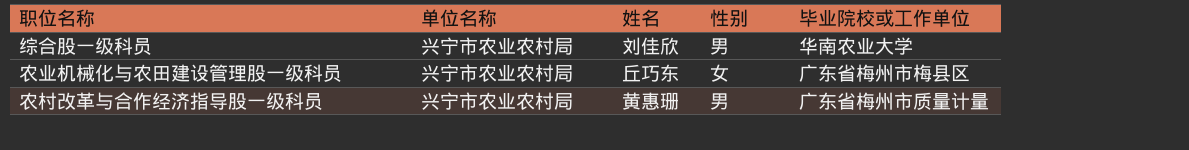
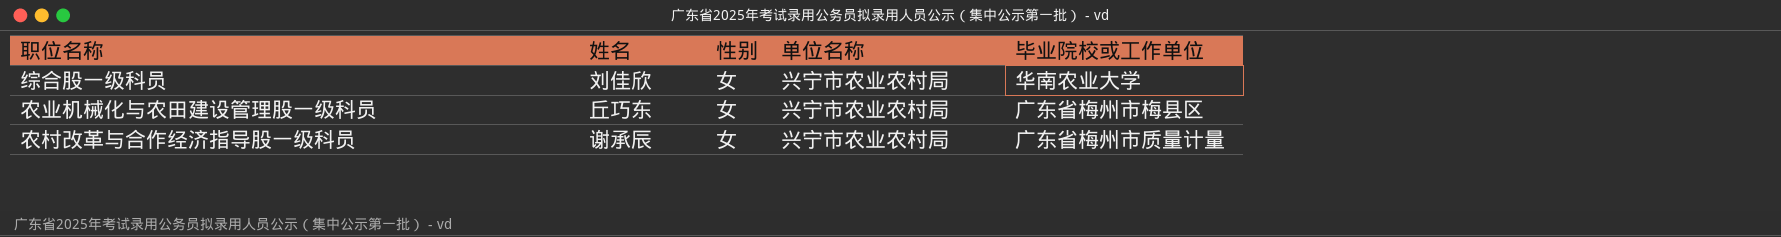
column 单位名称 | position: 2 -> 4
综合股一级科员 | 性别: 男 -> 女
农村改革与合作经济指导股一级科员 | 姓名: 黄惠珊 -> 谢承辰
农村改革与合作经济指导股一级科员 | 性别: 男 -> 女

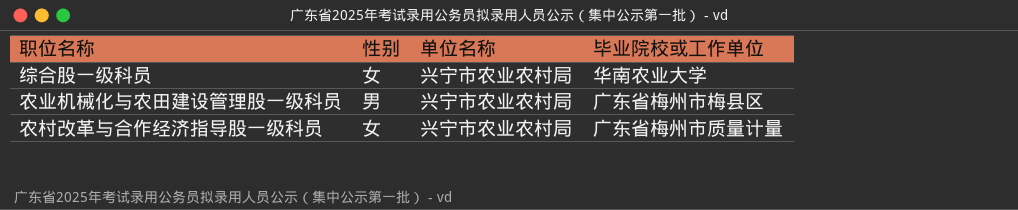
column 姓名 | position: 2 -> none
农业机械化与农田建设管理股一级科员 | 性别: 女 -> 男

